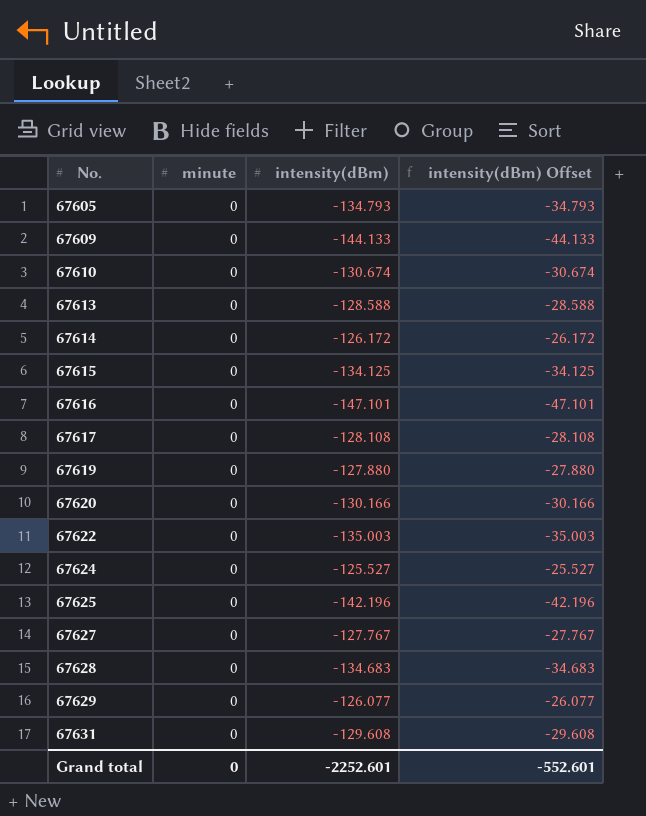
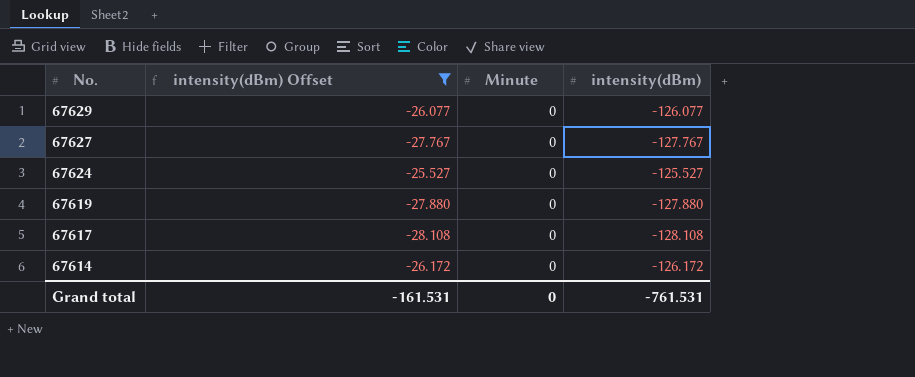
filter: none -> intensity(dBm) Offset >= -28.108
row order: No. ascending -> No. descending
column intensity(dBm) Offset | position: 4 -> 2
column name: minute -> Minute
Grand total | intensity(dBm) Offset: -552.601 -> -161.531
Grand total | intensity(dBm): -2252.601 -> -761.531

